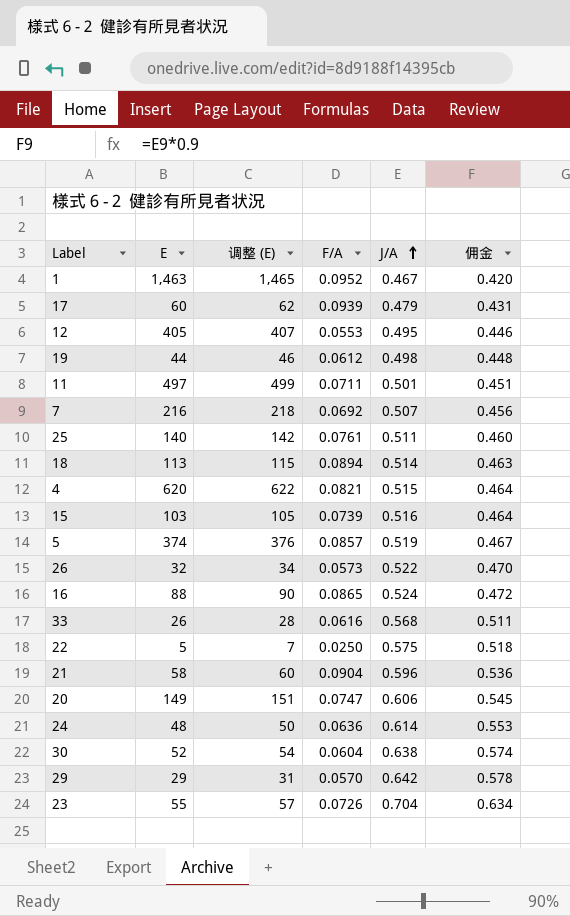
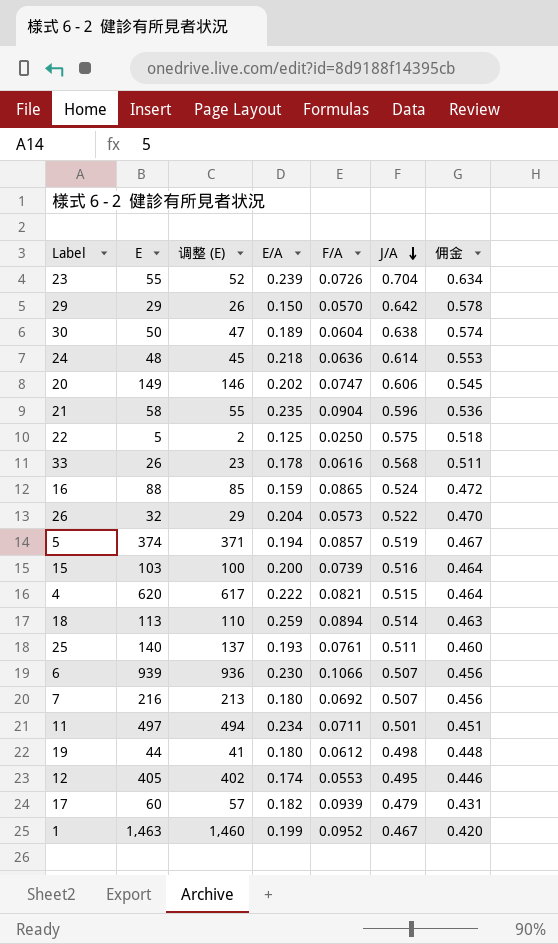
row order: J/A ascending -> J/A descending
column 调整 (E) | formula: [E] + 2 -> [E] - 3
column E/A | position: none -> 4
30 | E: 52 -> 50
row 6: none -> 939 | 936 | 0.230 | 0.1066 | 0.507 | 0.456

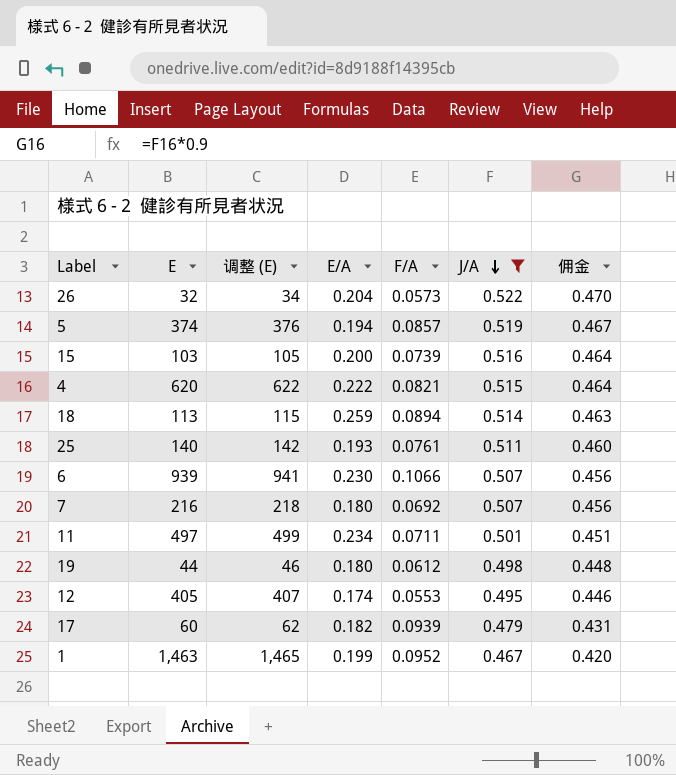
filter: none -> J/A <= 0.522
column 调整 (E) | formula: [E] - 3 -> [E] + 2

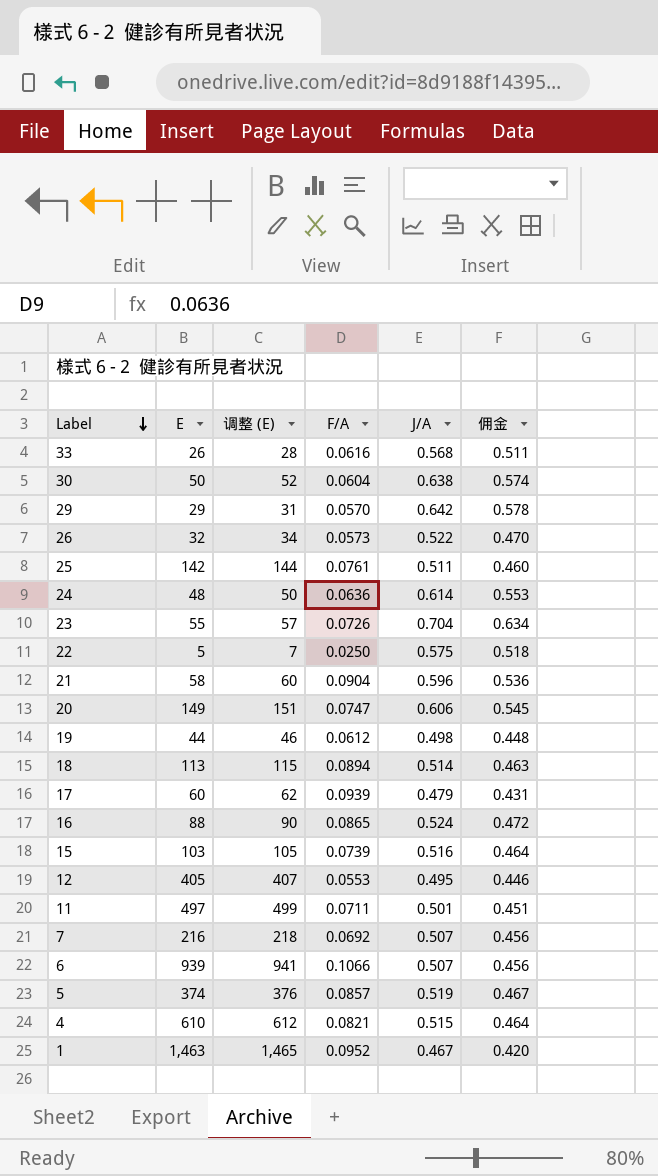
filter: J/A <= 0.522 -> none
row order: J/A descending -> Label descending
column E/A | position: 4 -> none
25 | E: 140 -> 142
25 | 调整 (E): 142 -> 144
4 | E: 620 -> 610
4 | 调整 (E): 622 -> 612

